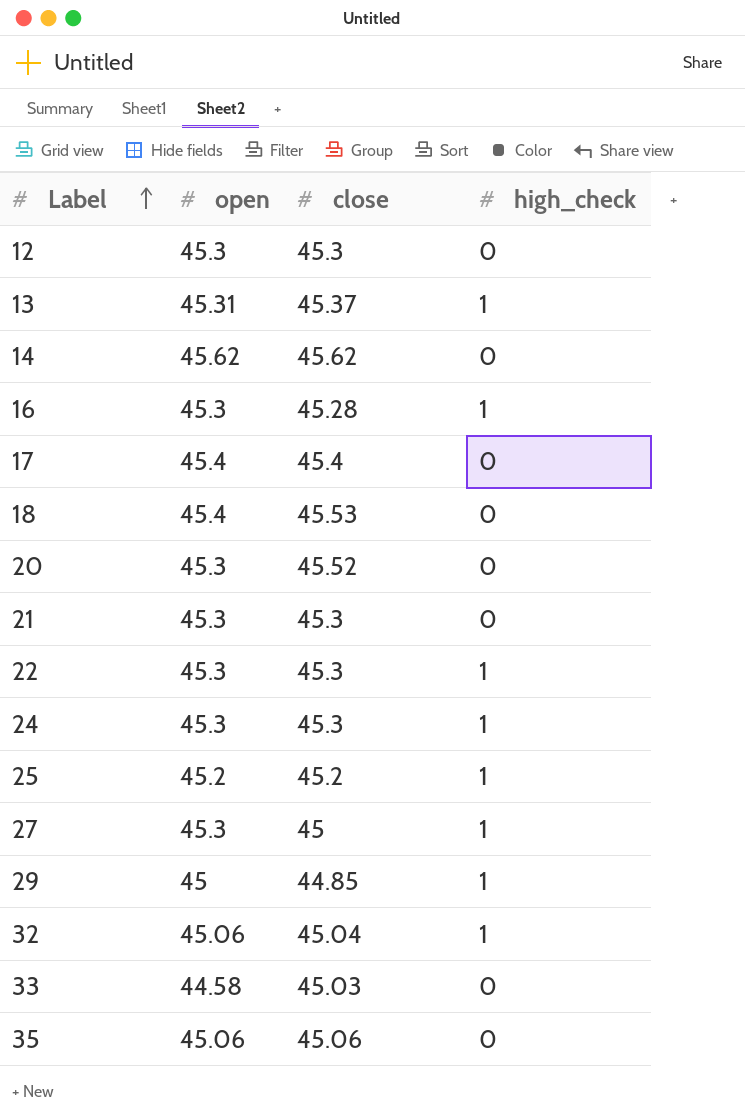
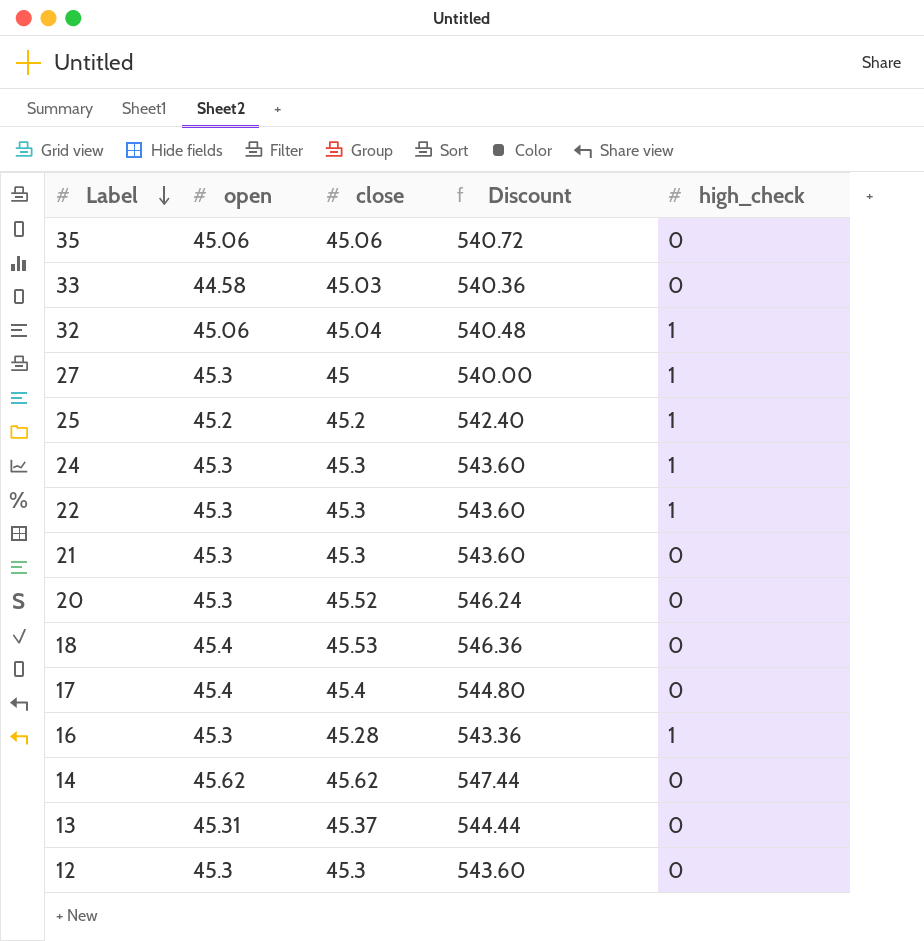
row order: Label ascending -> Label descending
column Discount | formula: none -> [close] * 12
row 29: 45 | 44.85 | 1 -> none
13 | high_check: 1 -> 0

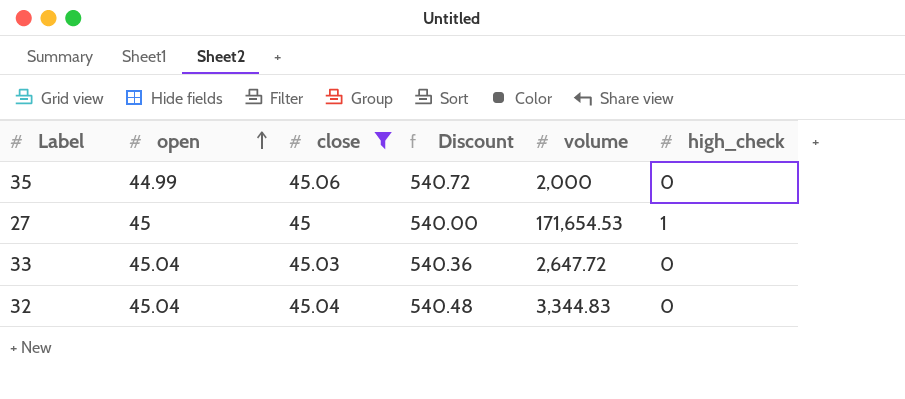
filter: none -> close <= 45.06
row order: Label descending -> open ascending
column volume | position: none -> 5
35 | open: 45.06 -> 44.99
27 | open: 45.3 -> 45
33 | open: 44.58 -> 45.04
32 | open: 45.06 -> 45.04
32 | high_check: 1 -> 0

